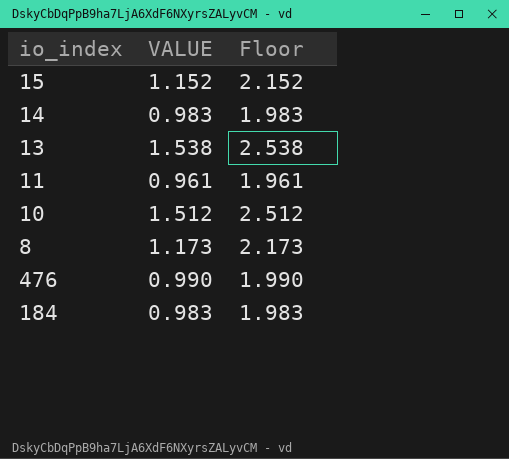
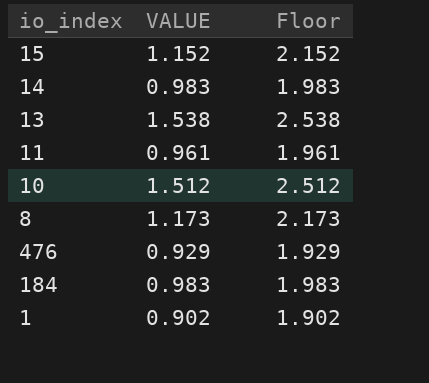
476 | VALUE: 0.990 -> 0.929
476 | Floor: 1.990 -> 1.929
row 1: none -> 0.902 | 1.902

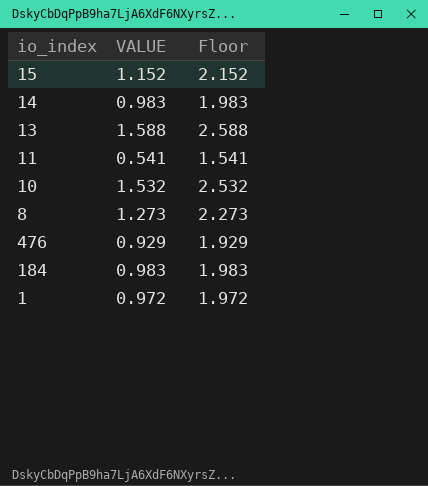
13 | VALUE: 1.538 -> 1.588
13 | Floor: 2.538 -> 2.588
11 | VALUE: 0.961 -> 0.541
11 | Floor: 1.961 -> 1.541
10 | VALUE: 1.512 -> 1.532
10 | Floor: 2.512 -> 2.532
8 | VALUE: 1.173 -> 1.273
8 | Floor: 2.173 -> 2.273
1 | VALUE: 0.902 -> 0.972
1 | Floor: 1.902 -> 1.972

